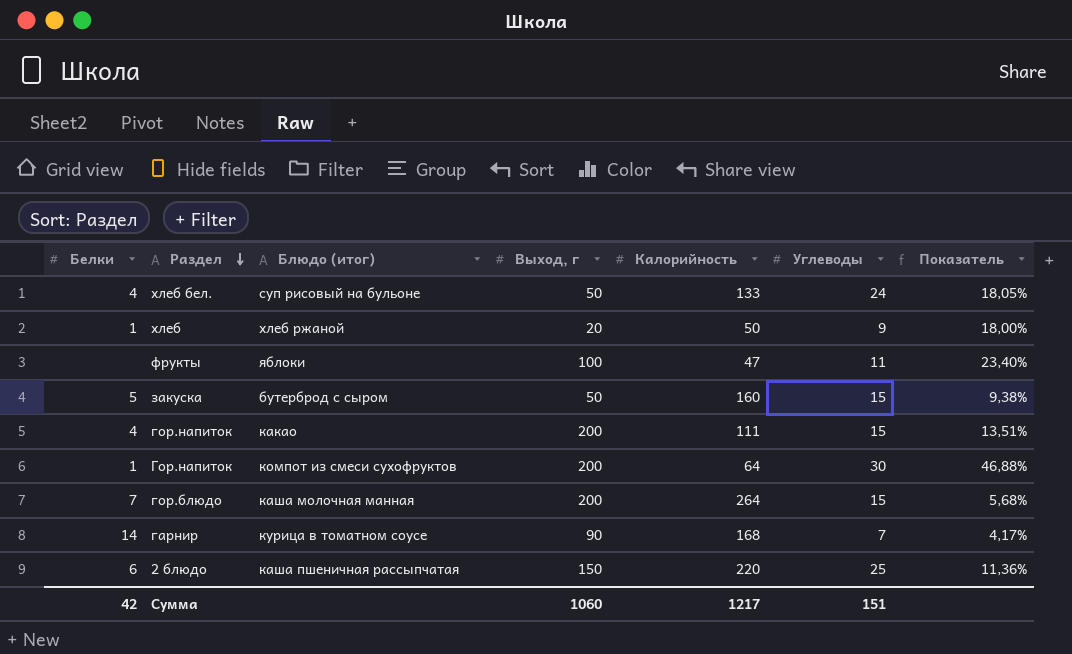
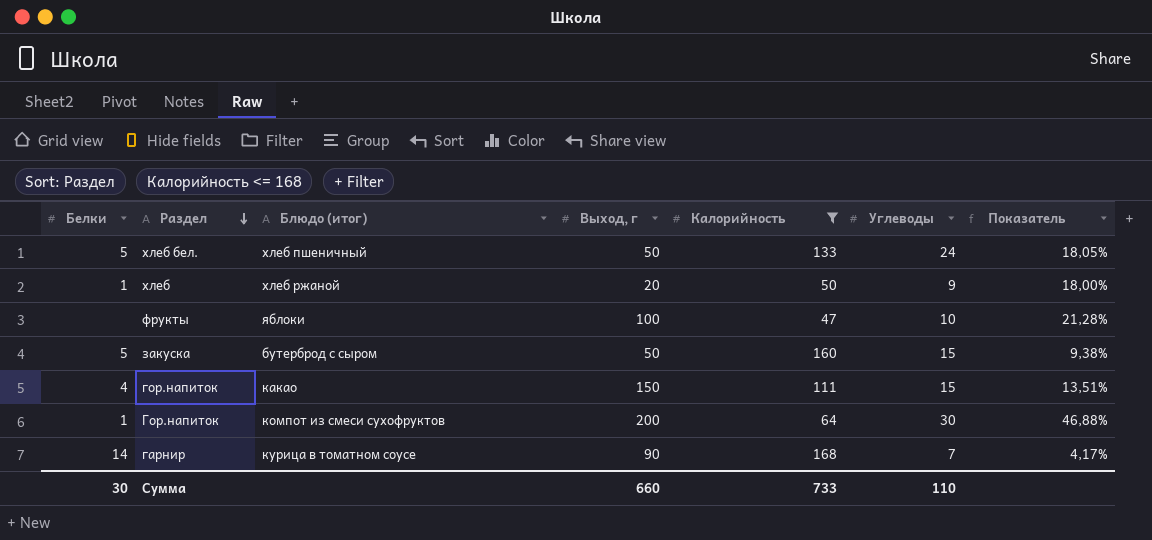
filter: none -> Калорийность <= 168
хлеб бел. | Белки: 4 -> 5
хлеб бел. | Блюдо (итог): суп рисовый на бульоне -> хлеб пшеничный
фрукты | Углеводы: 11 -> 10
фрукты | Показатель: 23,40% -> 21,28%
гор.напиток | Выход, г: 200 -> 150
Сумма | Белки: 42 -> 30
Сумма | Выход, г: 1060 -> 660
Сумма | Калорийность: 1217 -> 733
Сумма | Углеводы: 151 -> 110

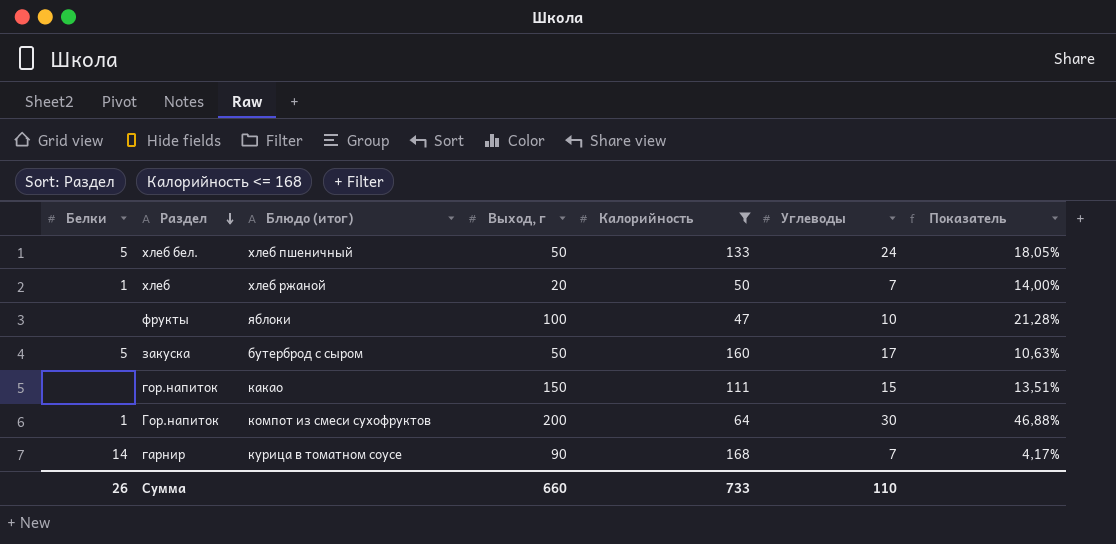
хлеб | Углеводы: 9 -> 7
хлеб | Показатель: 18,00% -> 14,00%
закуска | Углеводы: 15 -> 17
закуска | Показатель: 9,38% -> 10,63%
гор.напиток | Белки: 4 -> none
Сумма | Белки: 30 -> 26

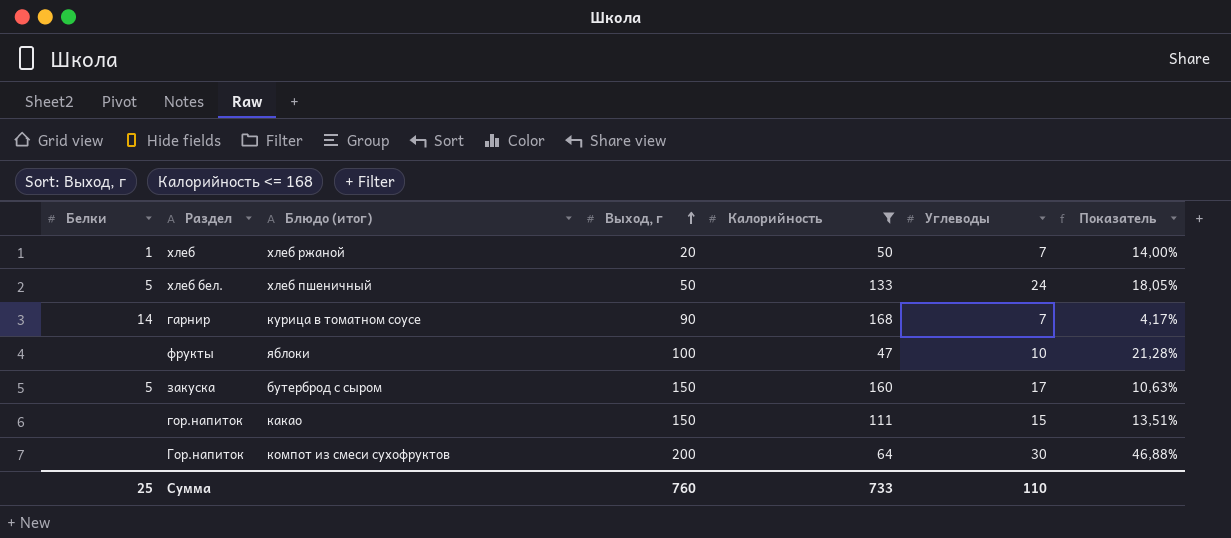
row order: Раздел descending -> Выход, г ascending
закуска | Выход, г: 50 -> 150
Гор.напиток | Белки: 1 -> none
Сумма | Белки: 26 -> 25
Сумма | Выход, г: 660 -> 760

